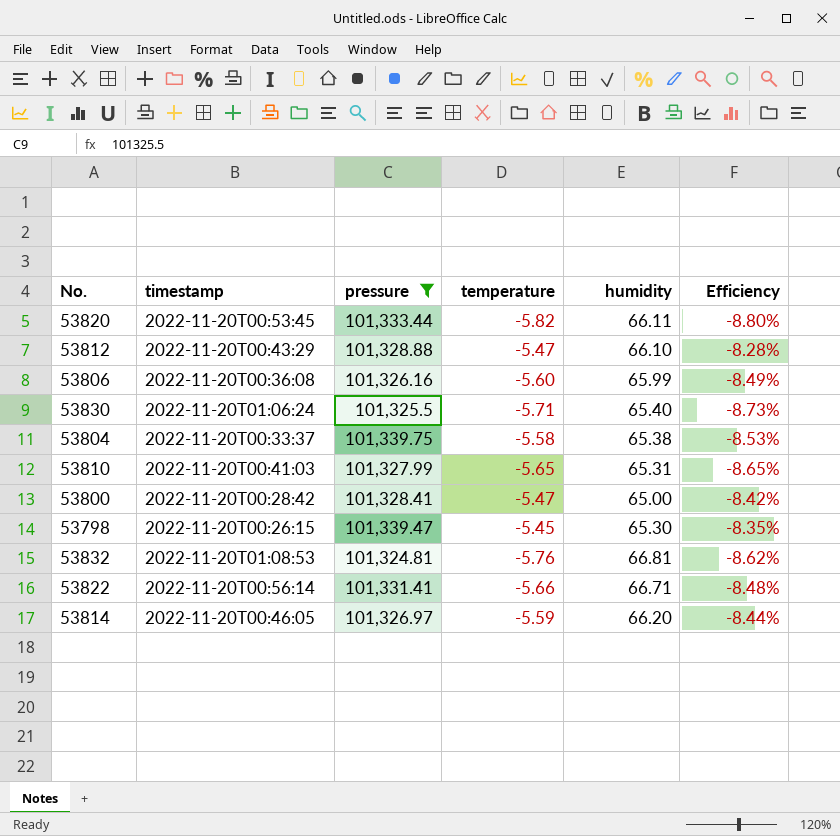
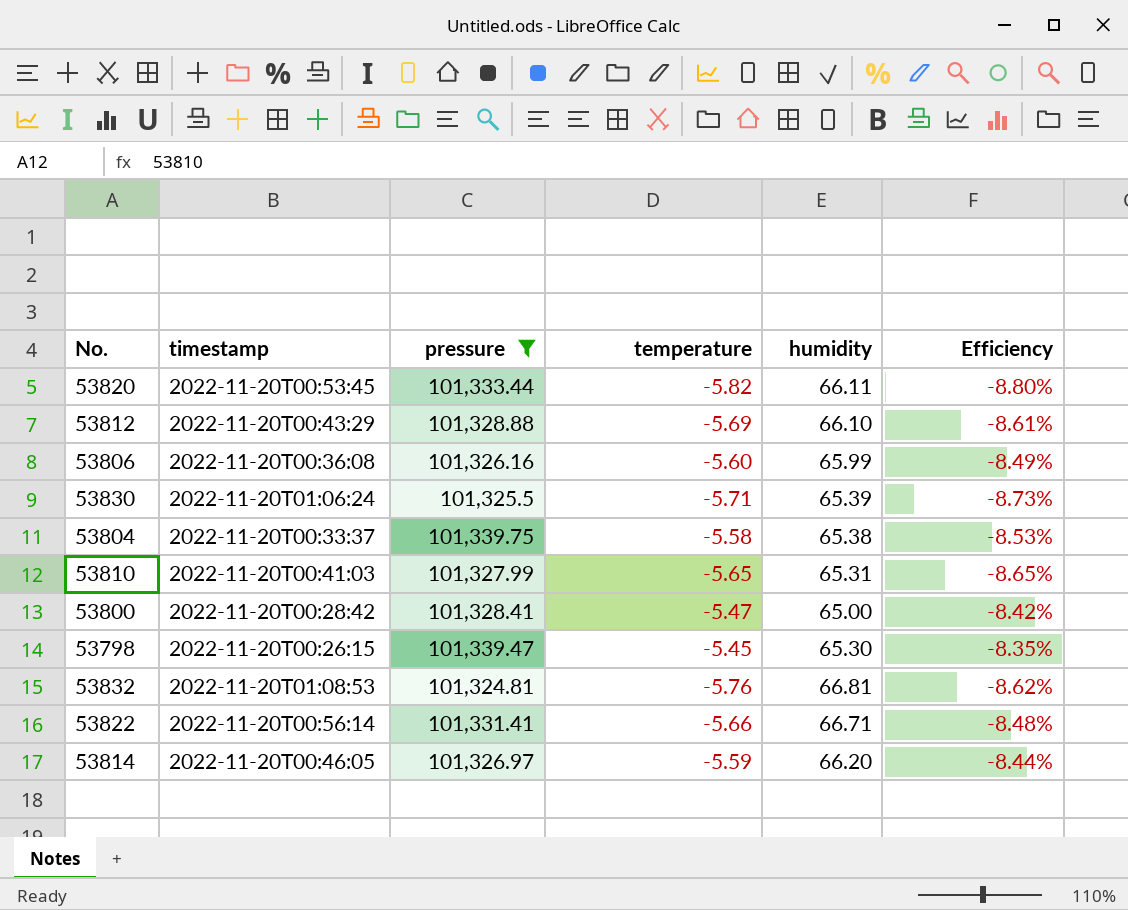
53812 | temperature: -5.47 -> -5.69
53812 | Efficiency: -8.28% -> -8.61%
53830 | humidity: 65.40 -> 65.39

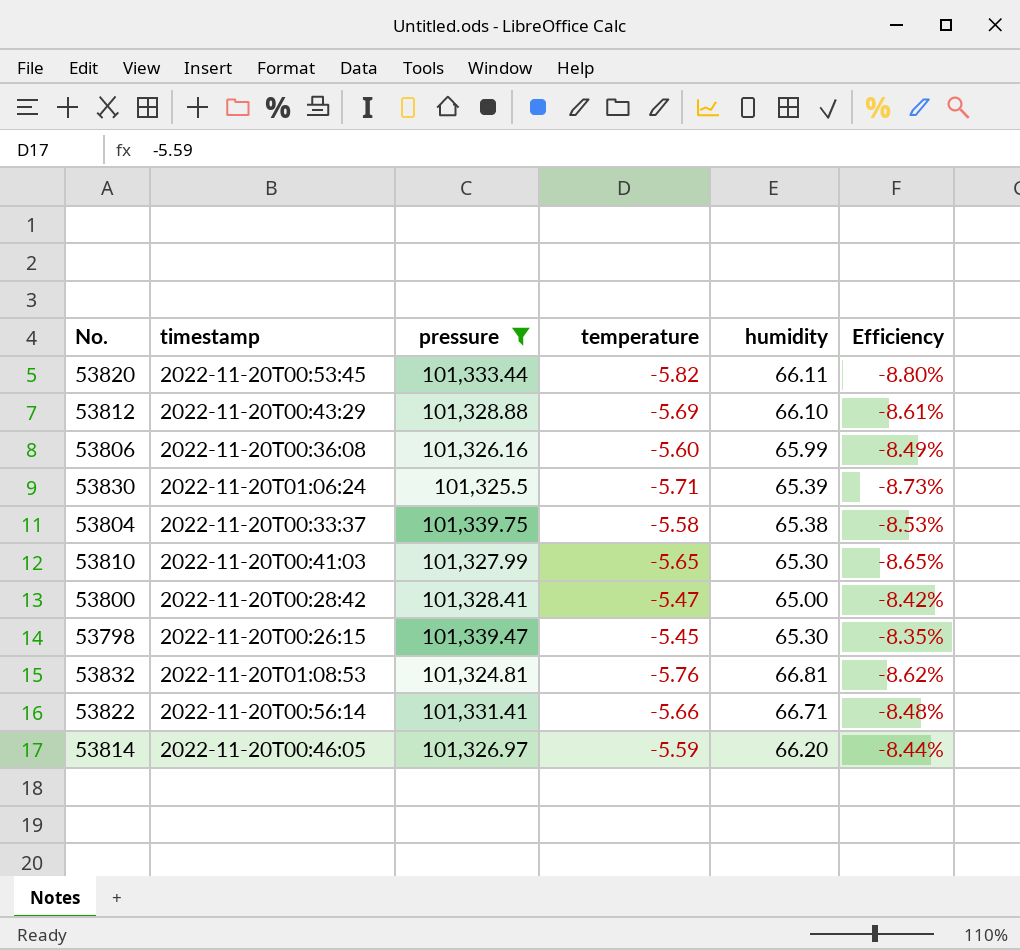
53810 | humidity: 65.31 -> 65.30

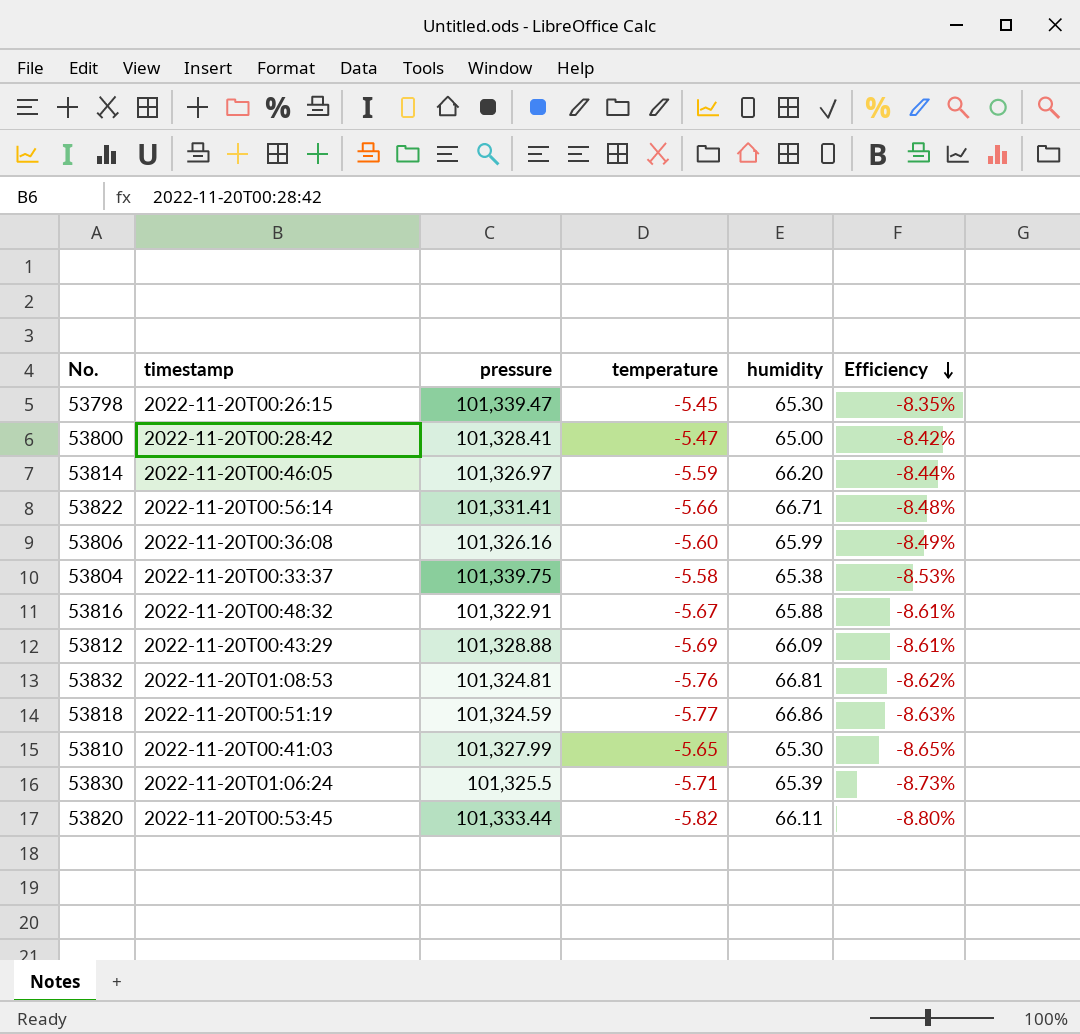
filter: pressure >= 101,324.81 -> none
row order: none -> Efficiency descending
53812 | humidity: 66.10 -> 66.09

